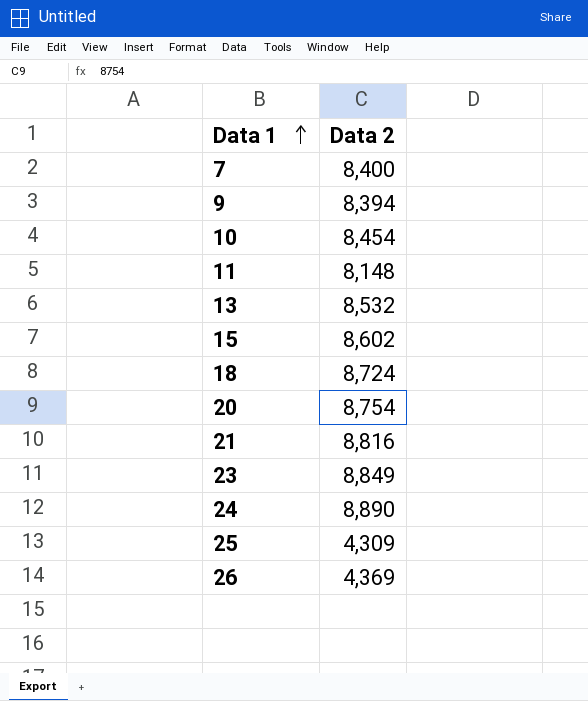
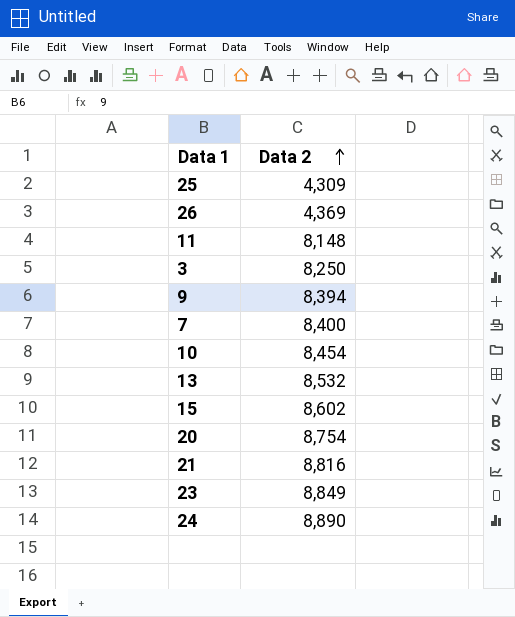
row order: Data 1 ascending -> Data 2 ascending
row 18: 8,724 -> none
row 3: none -> 8,250

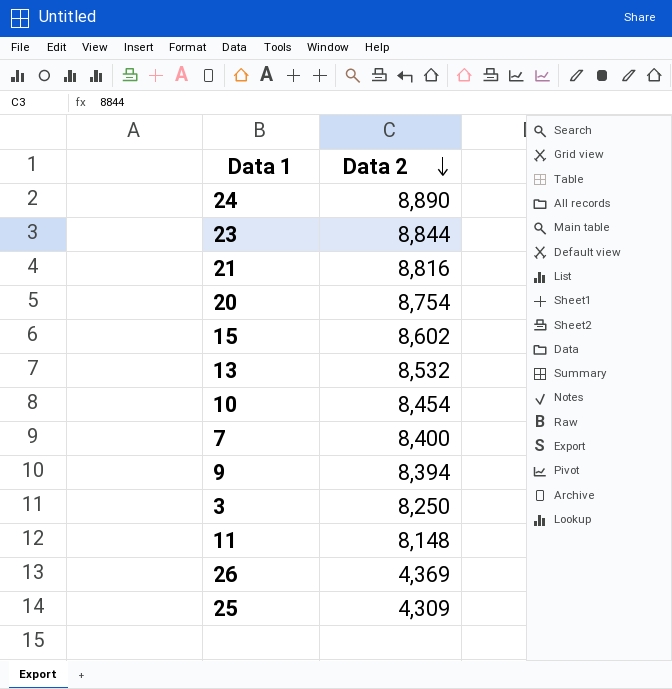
row order: Data 2 ascending -> Data 2 descending
23 | Data 2: 8,849 -> 8,844

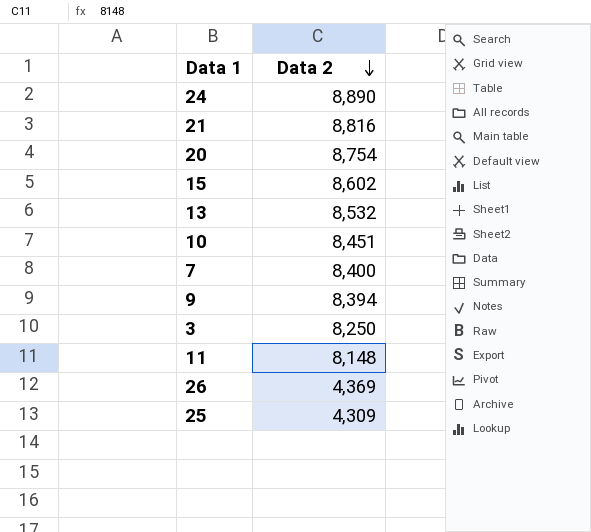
row 23: 8,844 -> none
10 | Data 2: 8,454 -> 8,451

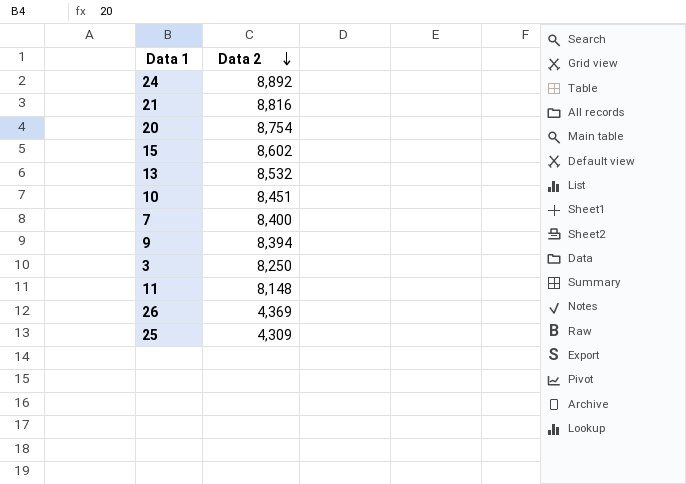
24 | Data 2: 8,890 -> 8,892

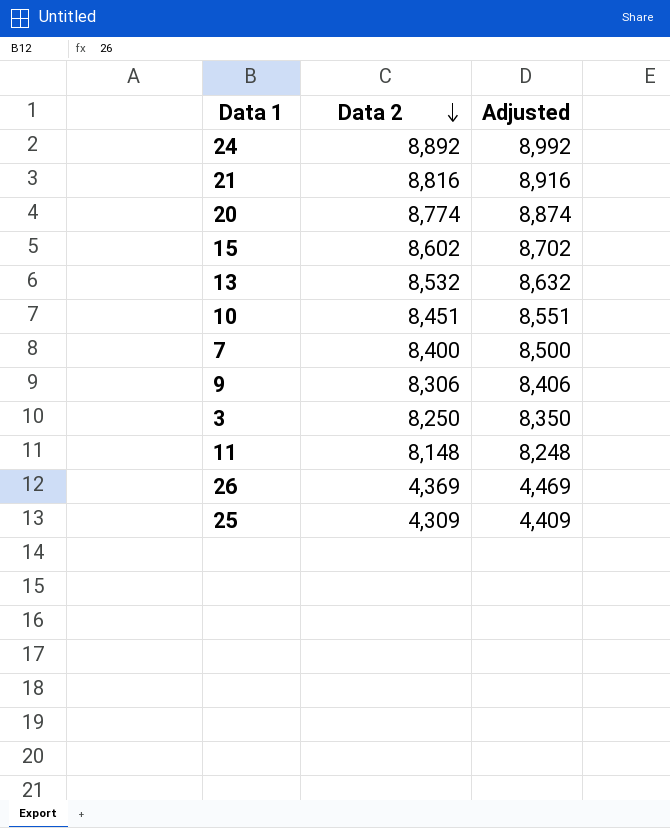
column Adjusted | formula: none -> [Data 2] + 100
20 | Data 2: 8,754 -> 8,774
9 | Data 2: 8,394 -> 8,306

